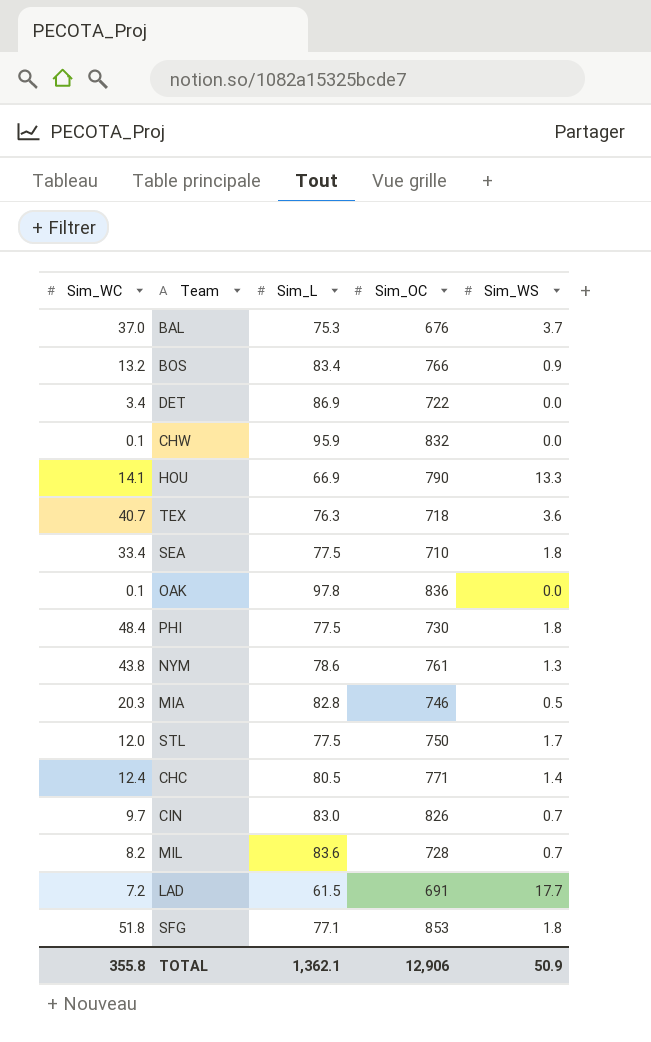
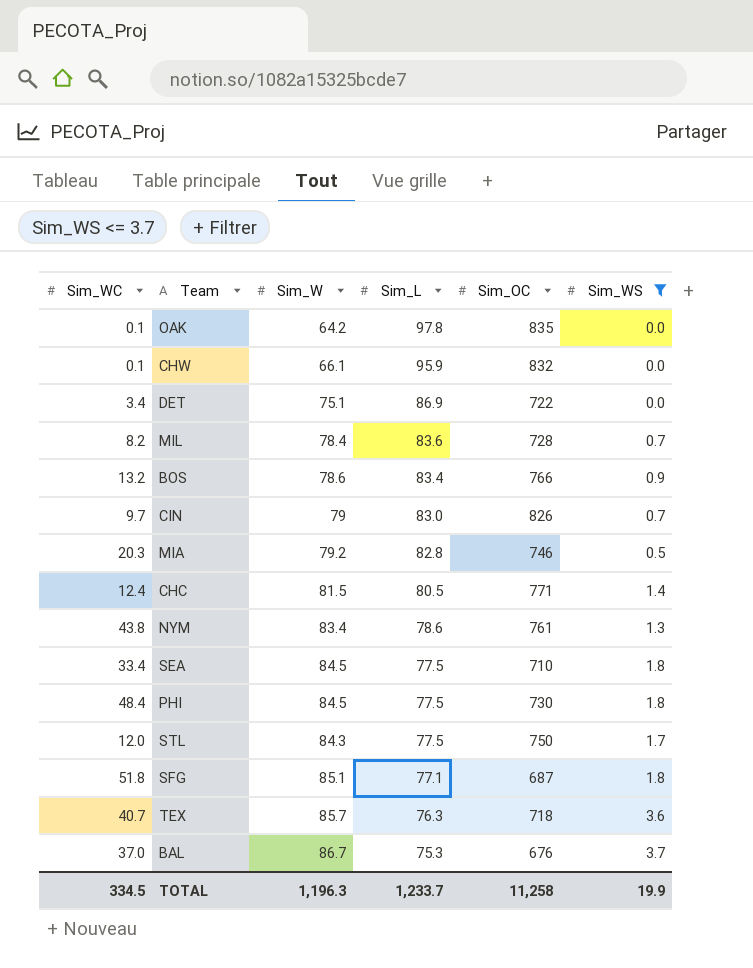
filter: none -> Sim_WS <= 3.7
row order: none -> Sim_L descending
column Sim_W | position: none -> 3
OAK | Sim_OC: 836 -> 835
SFG | Sim_OC: 853 -> 687
TOTAL | Sim_WC: 355.8 -> 334.5
TOTAL | Sim_L: 1,362.1 -> 1,233.7
TOTAL | Sim_OC: 12,906 -> 11,258
TOTAL | Sim_WS: 50.9 -> 19.9

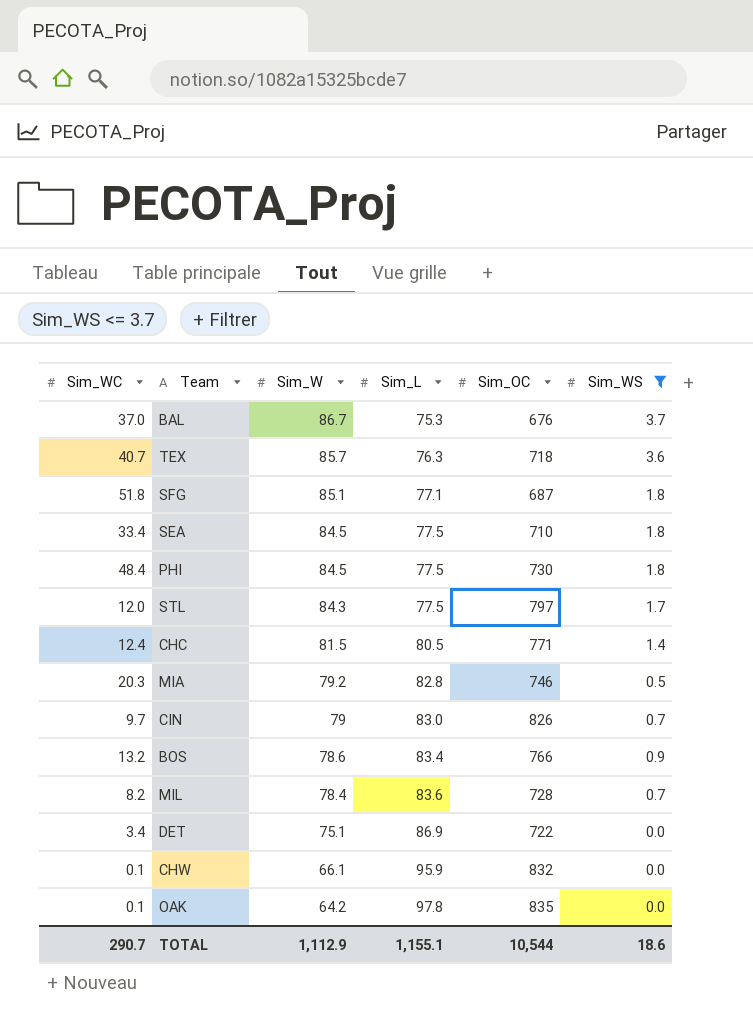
row order: Sim_L descending -> Sim_W descending
row NYM: 43.8 | 83.4 | 78.6 | 761 | 1.3 -> none
STL | Sim_OC: 750 -> 797
TOTAL | Sim_WC: 334.5 -> 290.7
TOTAL | Sim_W: 1,196.3 -> 1,112.9
TOTAL | Sim_L: 1,233.7 -> 1,155.1
TOTAL | Sim_OC: 11,258 -> 10,544
TOTAL | Sim_WS: 19.9 -> 18.6

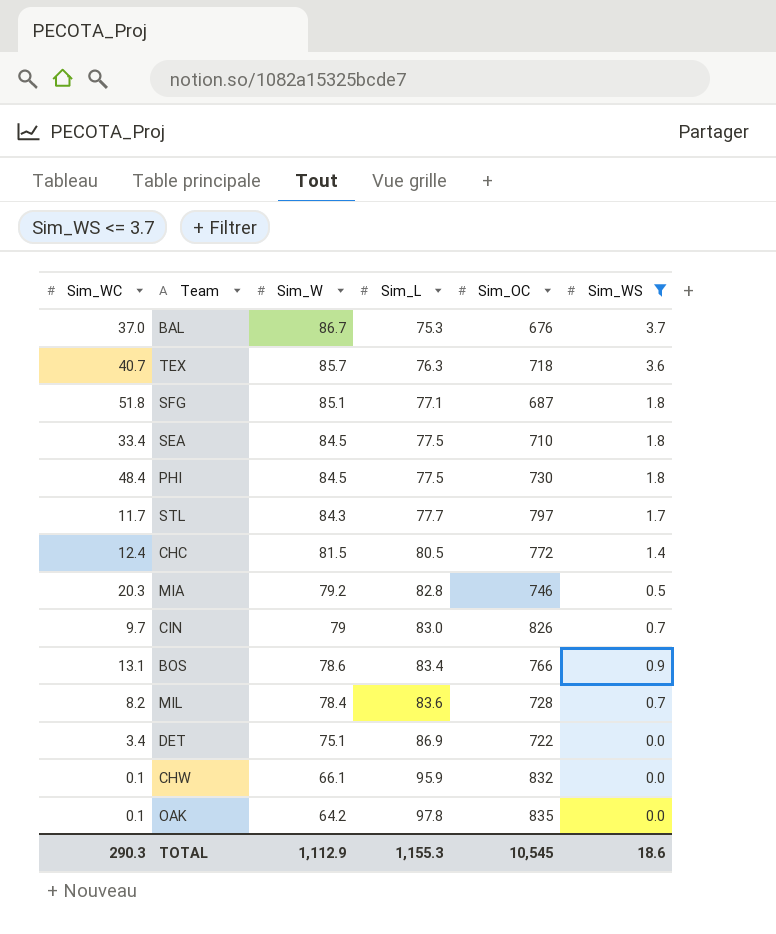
STL | Sim_WC: 12.0 -> 11.7
STL | Sim_L: 77.5 -> 77.7
CHC | Sim_OC: 771 -> 772
BOS | Sim_WC: 13.2 -> 13.1
TOTAL | Sim_WC: 290.7 -> 290.3
TOTAL | Sim_L: 1,155.1 -> 1,155.3
TOTAL | Sim_OC: 10,544 -> 10,545

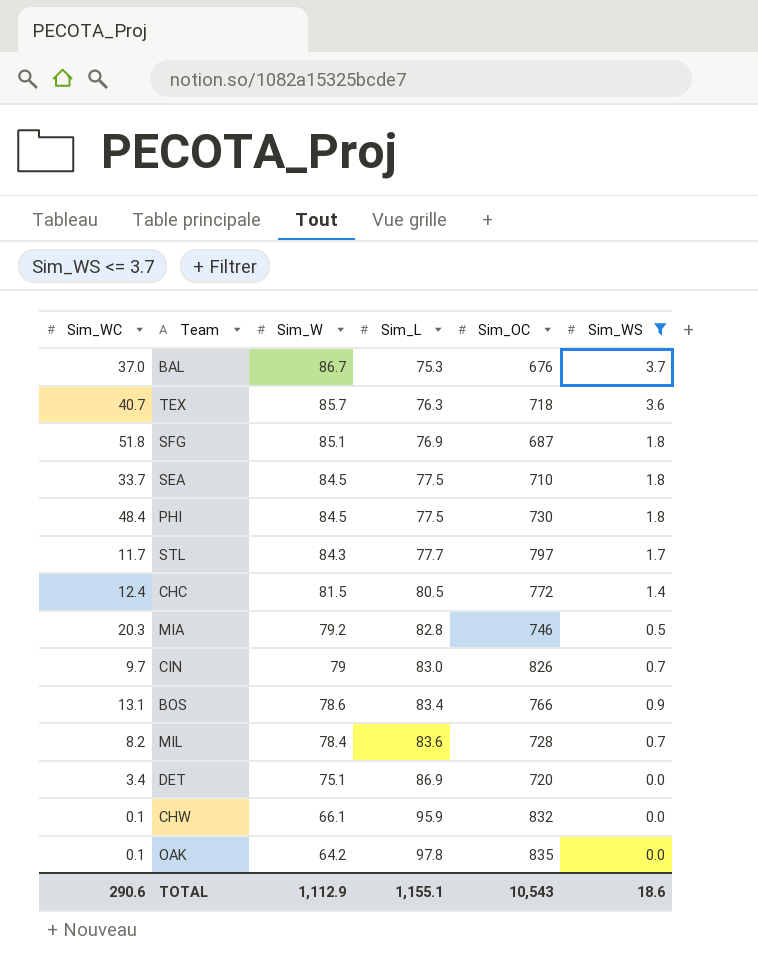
SFG | Sim_L: 77.1 -> 76.9
SEA | Sim_WC: 33.4 -> 33.7
DET | Sim_OC: 722 -> 720
TOTAL | Sim_WC: 290.3 -> 290.6
TOTAL | Sim_L: 1,155.3 -> 1,155.1
TOTAL | Sim_OC: 10,545 -> 10,543

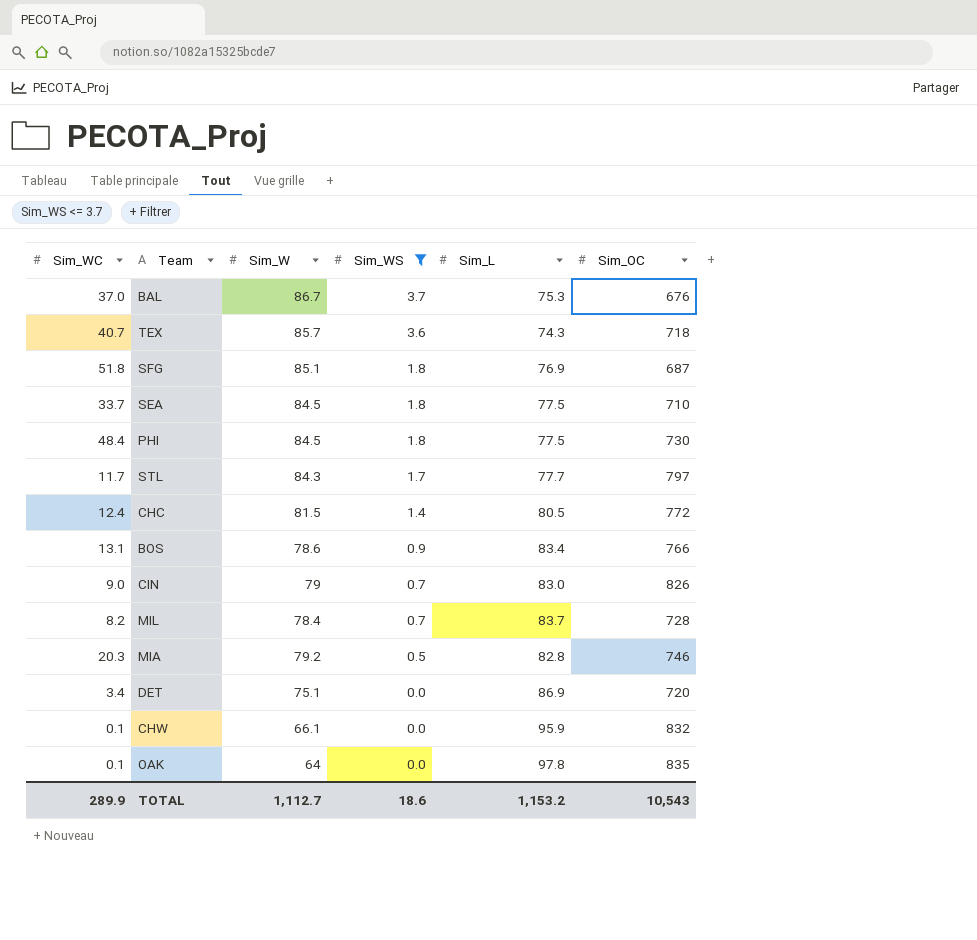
row order: Sim_W descending -> Sim_WS descending
column Sim_WS | position: 6 -> 4
TEX | Sim_L: 76.3 -> 74.3
CIN | Sim_WC: 9.7 -> 9.0
MIL | Sim_L: 83.6 -> 83.7
OAK | Sim_W: 64.2 -> 64
TOTAL | Sim_WC: 290.6 -> 289.9
TOTAL | Sim_W: 1,112.9 -> 1,112.7
TOTAL | Sim_L: 1,155.1 -> 1,153.2

